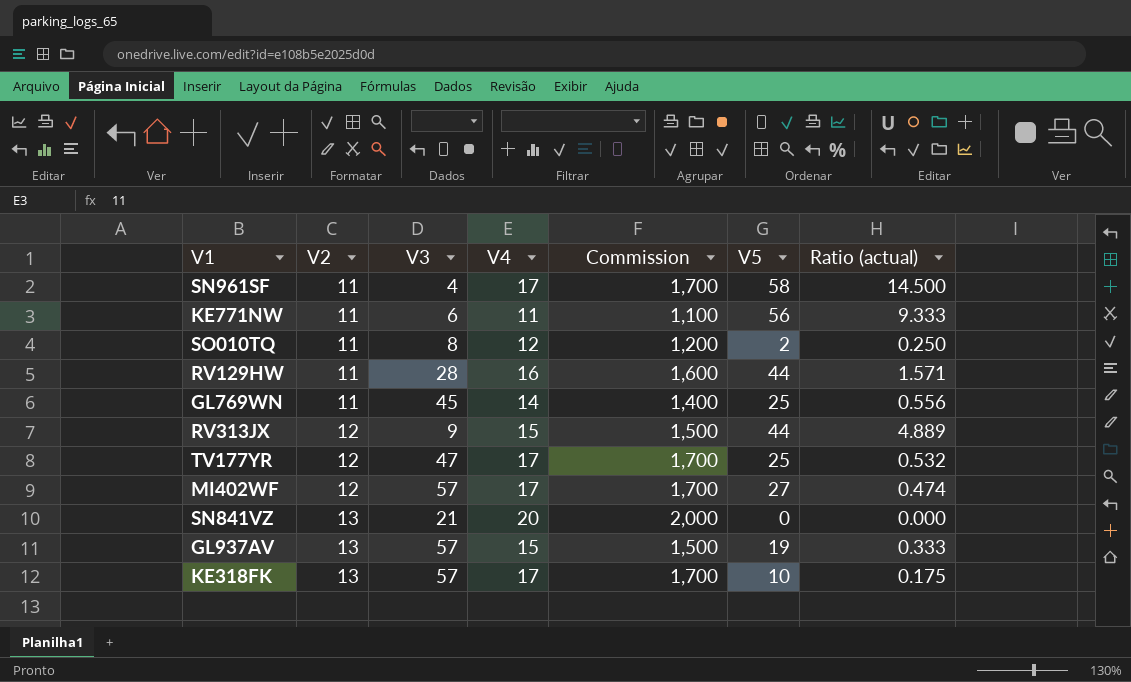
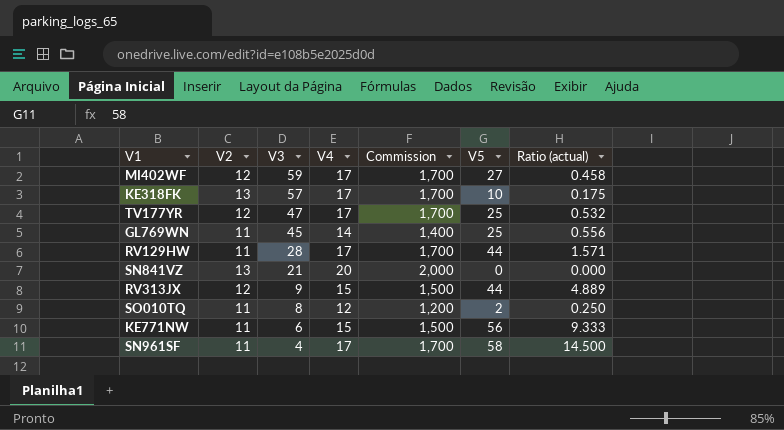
row order: V2 ascending -> V3 descending
row GL937AV: 13 | 57 | 15 | 1,500 | 19 | 0.333 -> none
MI402WF | V3: 57 -> 59
MI402WF | Ratio (actual): 0.474 -> 0.458
RV129HW | V4: 16 -> 17
RV129HW | Commission: 1,600 -> 1,700
KE771NW | V4: 11 -> 15
KE771NW | Commission: 1,100 -> 1,500

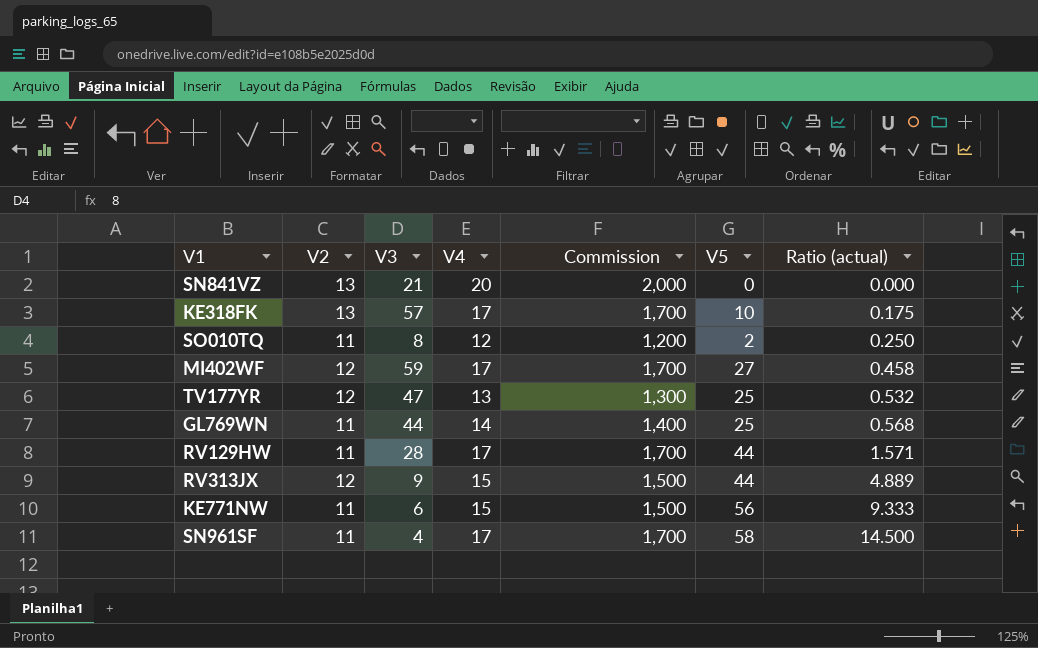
row order: V3 descending -> Ratio (actual) ascending
TV177YR | V4: 17 -> 13
TV177YR | Commission: 1,700 -> 1,300
GL769WN | V3: 45 -> 44
GL769WN | Ratio (actual): 0.556 -> 0.568

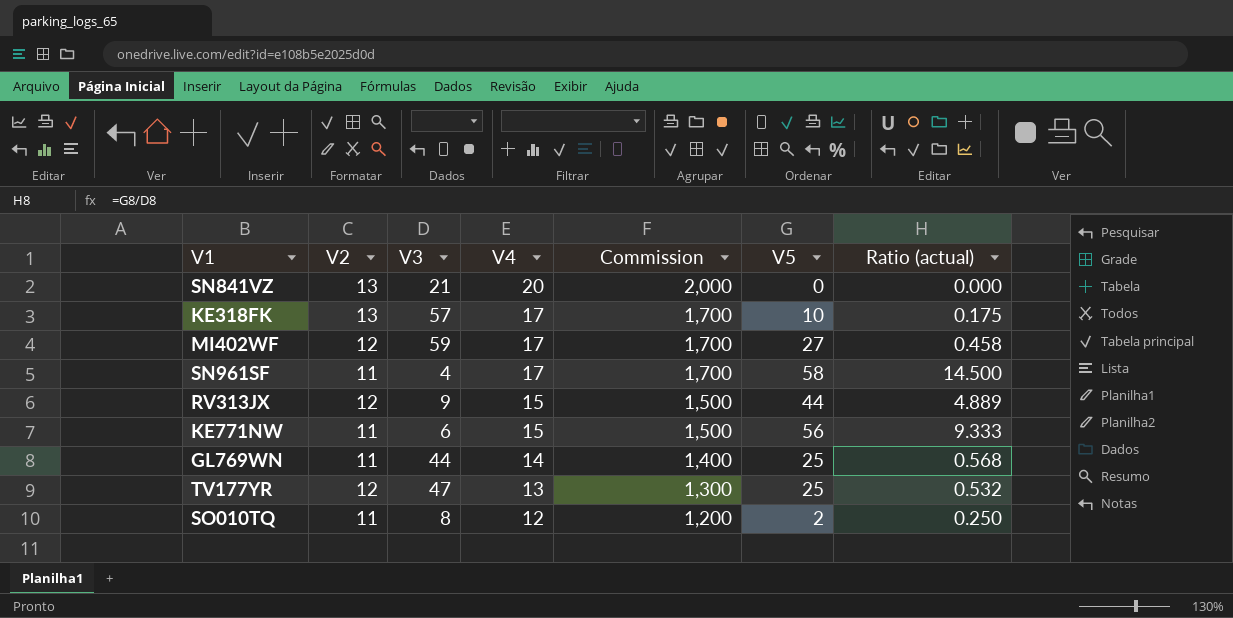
row order: Ratio (actual) ascending -> V4 descending
row RV129HW: 11 | 28 | 17 | 1,700 | 44 | 1.571 -> none

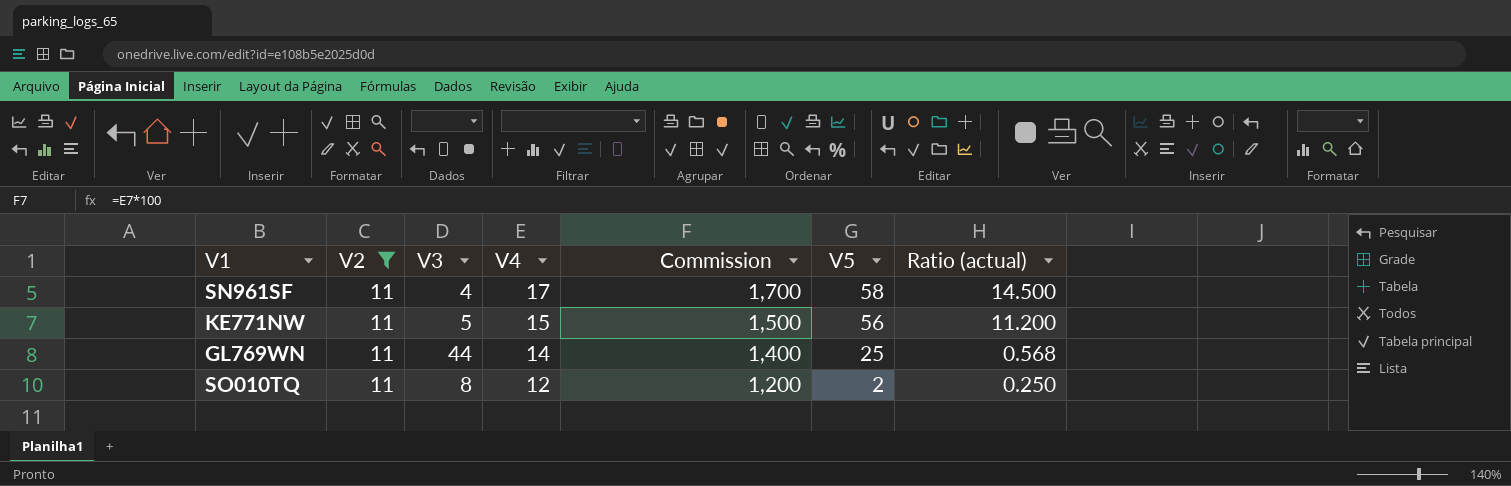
filter: none -> V2 = 11
KE771NW | V3: 6 -> 5
KE771NW | Ratio (actual): 9.333 -> 11.200

